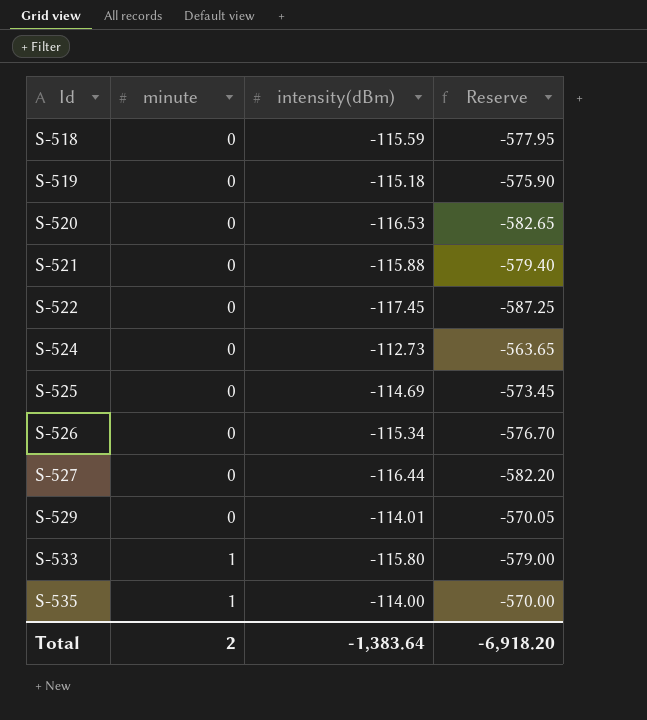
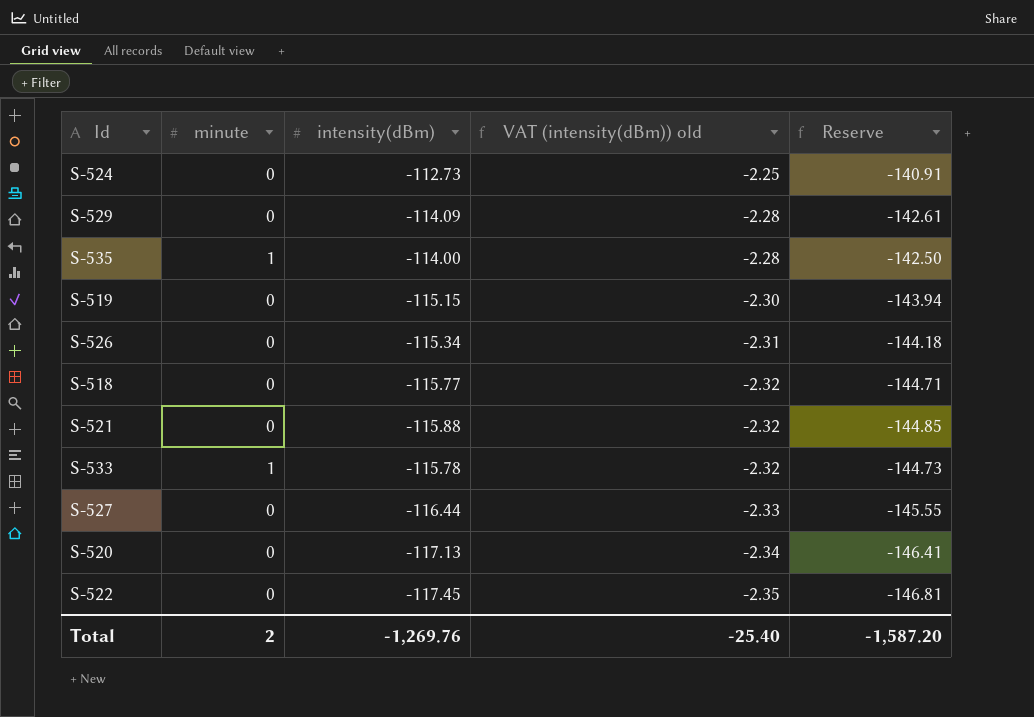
row order: Id ascending -> VAT (intensity(dBm)) old descending
column VAT (intensity(dBm)) old | formula: none -> [intensity(dBm)] * 0.02
column Reserve | formula: [intensity(dBm)] * 5 -> [intensity(dBm)] * 1.25
row S-525: 0 | -114.69 | -573.45 -> none
S-529 | intensity(dBm): -114.01 -> -114.09
S-519 | intensity(dBm): -115.18 -> -115.15
S-518 | intensity(dBm): -115.59 -> -115.77
S-533 | intensity(dBm): -115.80 -> -115.78
S-520 | intensity(dBm): -116.53 -> -117.13
Total | intensity(dBm): -1,383.64 -> -1,269.76
Total | Reserve: -6,918.20 -> -1,587.20

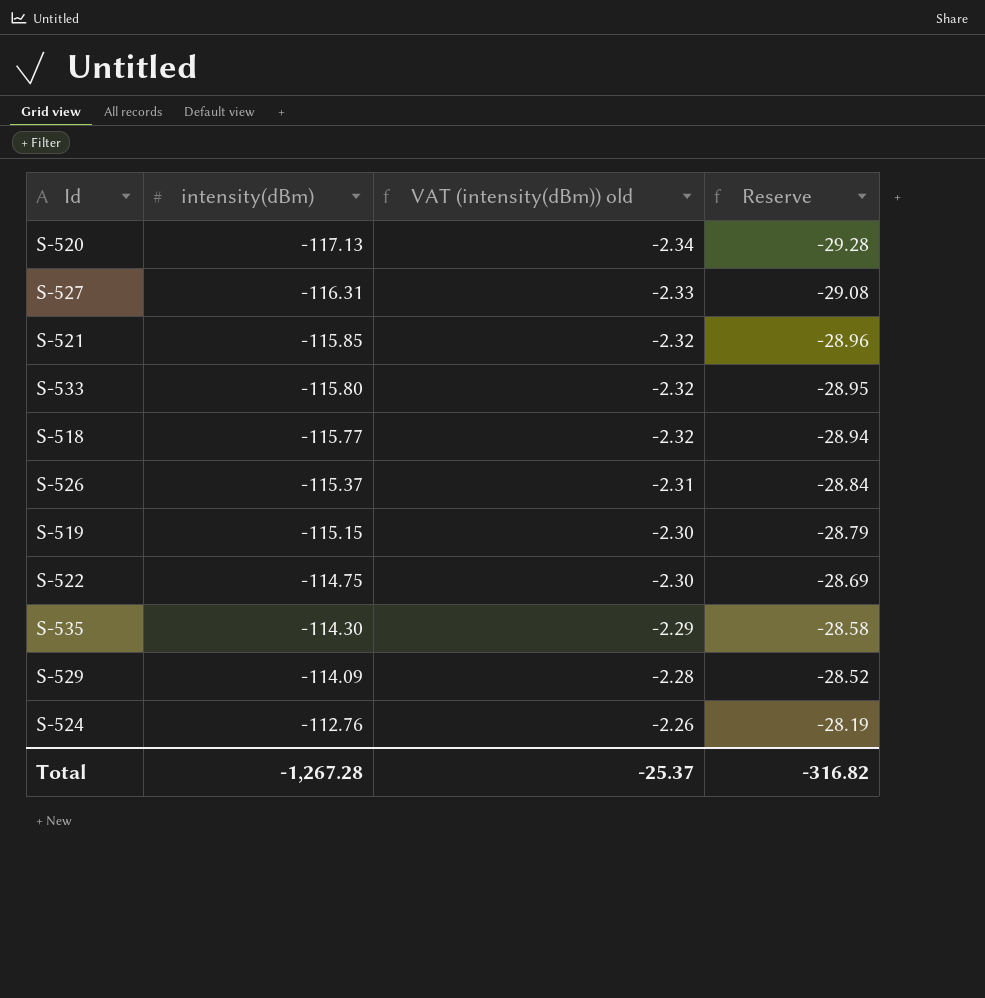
row order: VAT (intensity(dBm)) old descending -> intensity(dBm) ascending
column minute | position: 2 -> none
column Reserve | formula: [intensity(dBm)] * 1.25 -> [intensity(dBm)] * 0.25
S-527 | intensity(dBm): -116.44 -> -116.31
S-521 | intensity(dBm): -115.88 -> -115.85
S-533 | intensity(dBm): -115.78 -> -115.80
S-526 | intensity(dBm): -115.34 -> -115.37
S-522 | intensity(dBm): -117.45 -> -114.75
S-522 | VAT (intensity(dBm)) old: -2.35 -> -2.30
S-535 | intensity(dBm): -114.00 -> -114.30
S-535 | VAT (intensity(dBm)) old: -2.28 -> -2.29
S-524 | intensity(dBm): -112.73 -> -112.76
S-524 | VAT (intensity(dBm)) old: -2.25 -> -2.26
Total | intensity(dBm): -1,269.76 -> -1,267.28
Total | VAT (intensity(dBm)) old: -25.40 -> -25.37
Total | Reserve: -1,587.20 -> -316.82

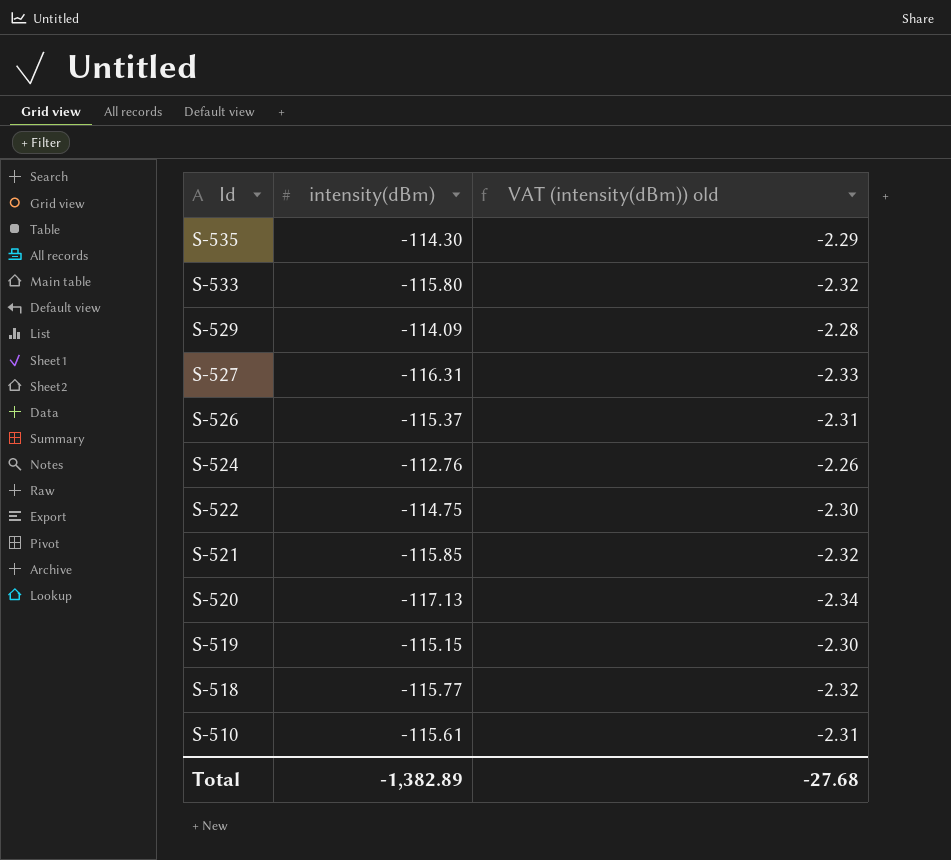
row order: intensity(dBm) ascending -> Id descending
column Reserve | formula: [intensity(dBm)] * 0.25 -> none
row S-510: none -> -115.61 | -2.31
Total | intensity(dBm): -1,267.28 -> -1,382.89
Total | VAT (intensity(dBm)) old: -25.37 -> -27.68

